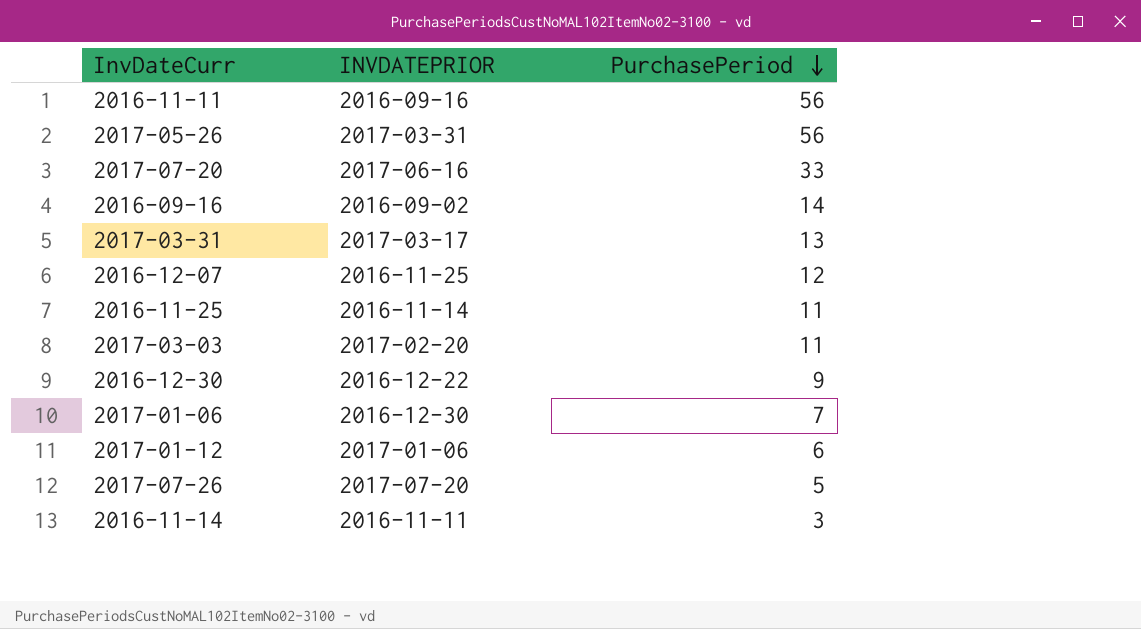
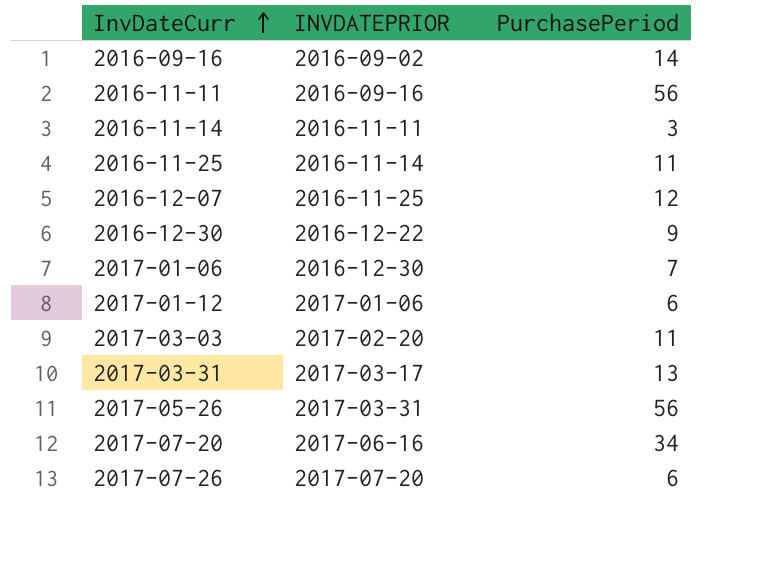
row order: PurchasePeriod descending -> InvDateCurr ascending
2017-07-20 | PurchasePeriod: 33 -> 34
2017-07-26 | PurchasePeriod: 5 -> 6

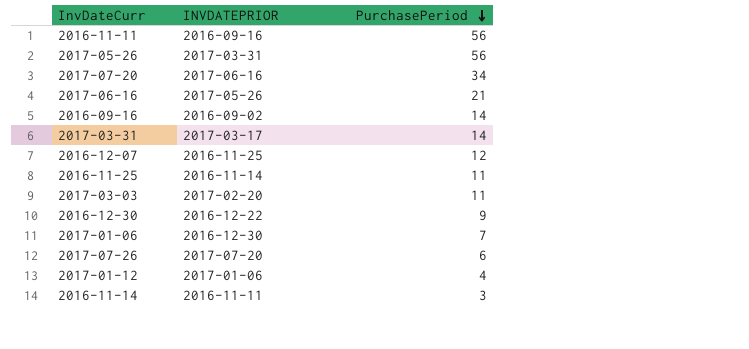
row order: InvDateCurr ascending -> PurchasePeriod descending
row 2017-06-16: none -> 2017-05-26 | 21
2017-03-31 | PurchasePeriod: 13 -> 14
2017-01-12 | PurchasePeriod: 6 -> 4

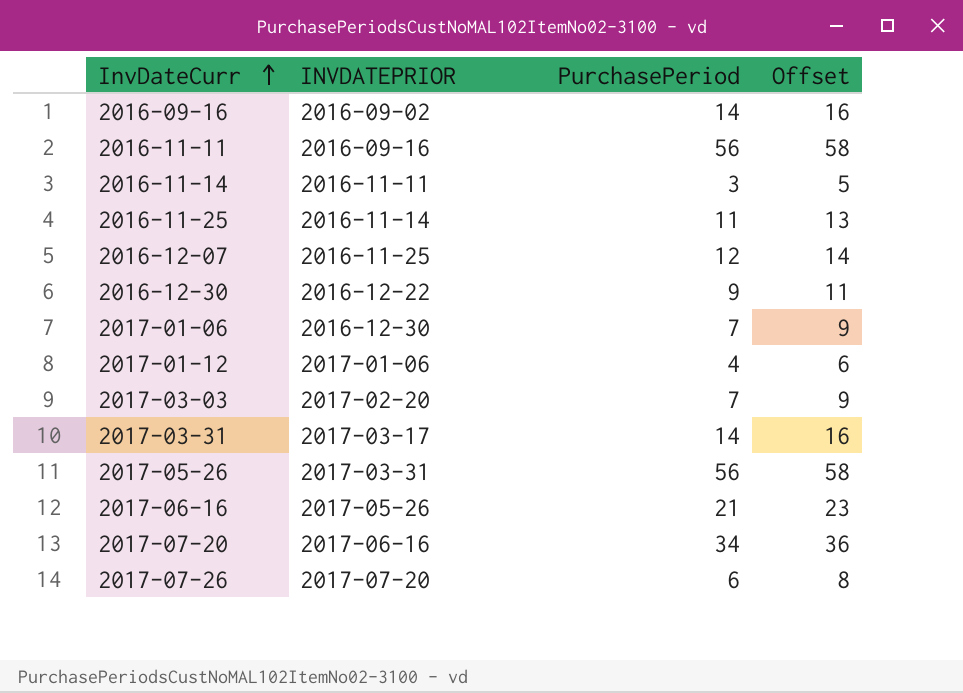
row order: PurchasePeriod descending -> InvDateCurr ascending
column Offset | formula: none -> [PurchasePeriod] + 2
2017-03-03 | PurchasePeriod: 11 -> 7

